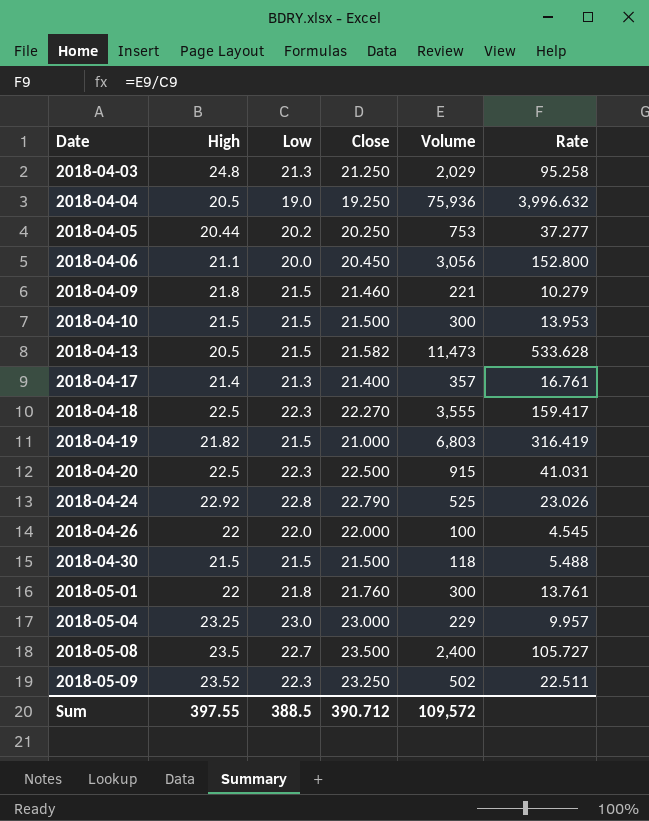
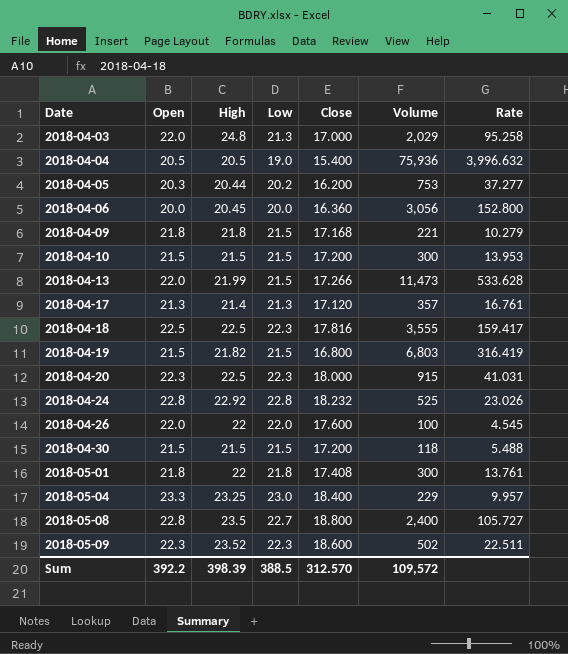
column Open | position: none -> 2
2018-04-03 | Close: 21.250 -> 17.000
2018-04-04 | Close: 19.250 -> 15.400
2018-04-05 | Close: 20.250 -> 16.200
2018-04-06 | High: 21.1 -> 20.45
2018-04-06 | Close: 20.450 -> 16.360
2018-04-09 | Close: 21.460 -> 17.168
2018-04-10 | Close: 21.500 -> 17.200
2018-04-13 | High: 20.5 -> 21.99
2018-04-13 | Close: 21.582 -> 17.266
2018-04-17 | Close: 21.400 -> 17.120
2018-04-18 | Close: 22.270 -> 17.816
2018-04-19 | Close: 21.000 -> 16.800
2018-04-20 | Close: 22.500 -> 18.000
2018-04-24 | Close: 22.790 -> 18.232
2018-04-26 | Close: 22.000 -> 17.600
2018-04-30 | Close: 21.500 -> 17.200
2018-05-01 | Close: 21.760 -> 17.408
2018-05-04 | Close: 23.000 -> 18.400
2018-05-08 | Close: 23.500 -> 18.800
2018-05-09 | Close: 23.250 -> 18.600
Sum | High: 397.55 -> 398.39
Sum | Close: 390.712 -> 312.570

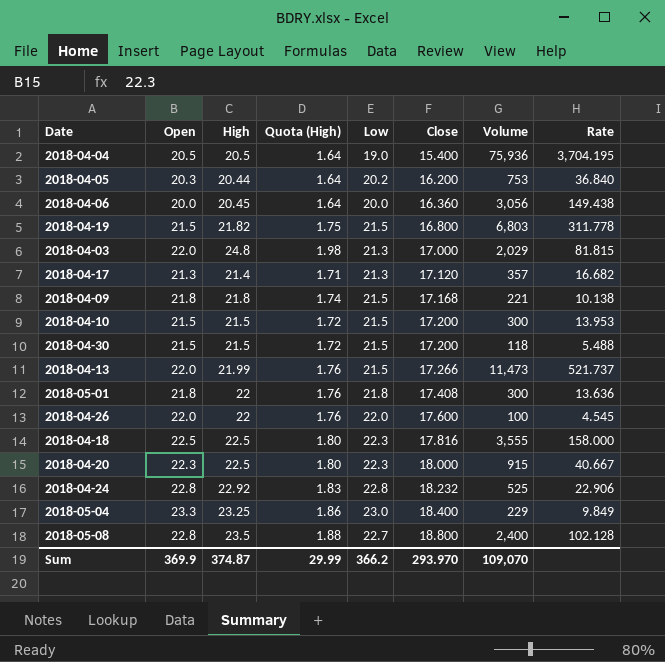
row order: Date ascending -> Close ascending
column Quota (High) | formula: none -> [High] * 0.08
column Rate | formula: [Volume] / [Low] -> [Volume] / [High]
row 2018-05-09: 22.3 | 23.52 | 22.3 | 18.600 | 502 | 22.511 -> none
Sum | Open: 392.2 -> 369.9
Sum | High: 398.39 -> 374.87
Sum | Low: 388.5 -> 366.2
Sum | Close: 312.570 -> 293.970
Sum | Volume: 109,572 -> 109,070

